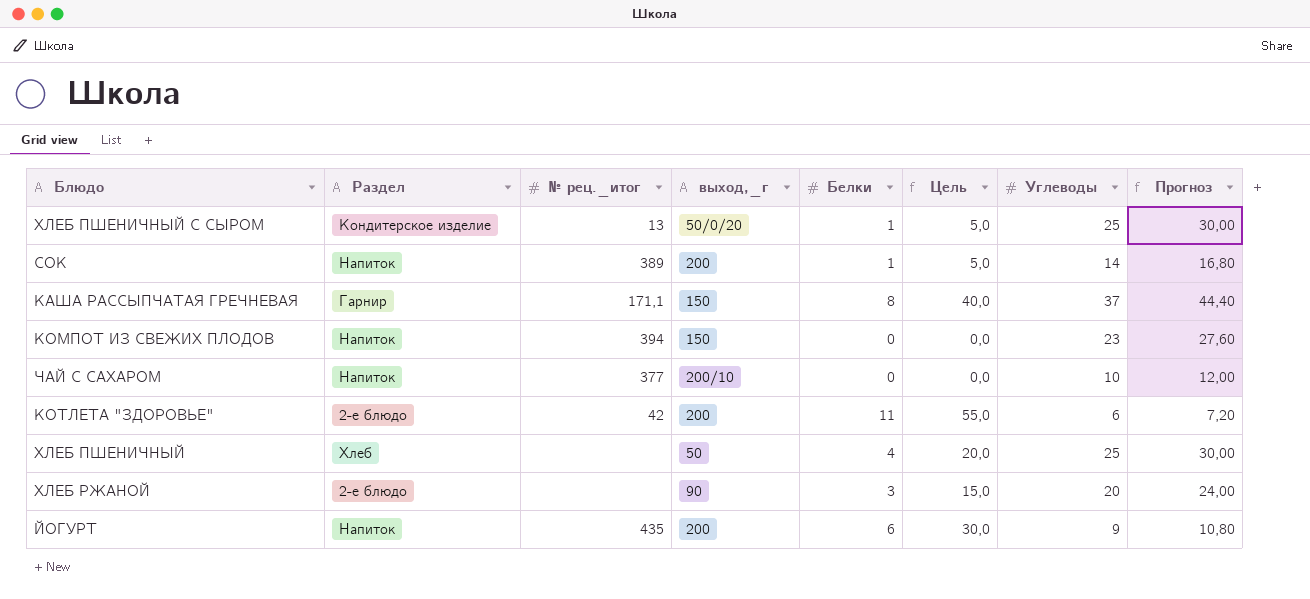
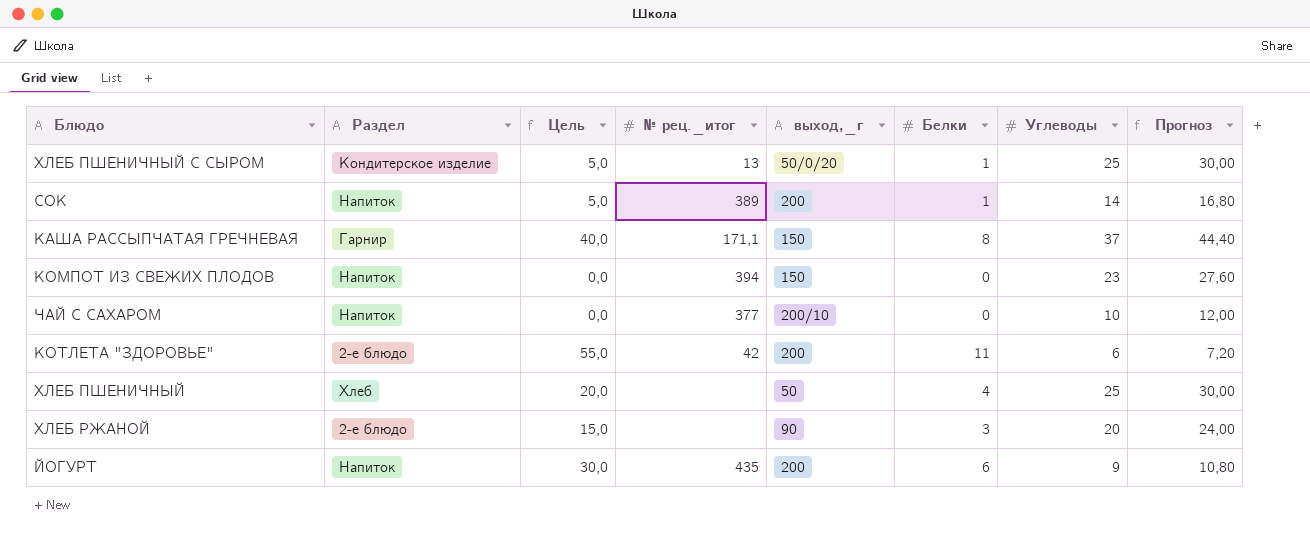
column Цель | position: 6 -> 3

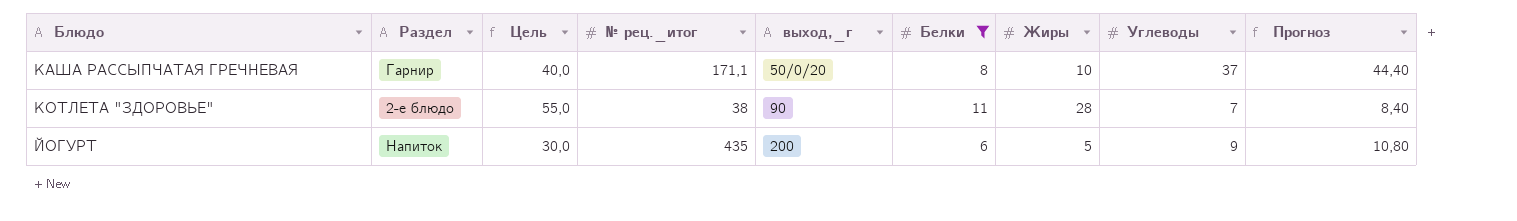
filter: none -> Белки >= 6
column Жиры | position: none -> 7
КАША РАССЫПЧАТАЯ ГРЕЧНЕВАЯ | выход,_г: 150 -> 50/0/20
КОТЛЕТА "ЗДОРОВЬЕ" | № рец._итог: 42 -> 38
КОТЛЕТА "ЗДОРОВЬЕ" | выход,_г: 200 -> 90
КОТЛЕТА "ЗДОРОВЬЕ" | Углеводы: 6 -> 7
КОТЛЕТА "ЗДОРОВЬЕ" | Прогноз: 7,20 -> 8,40

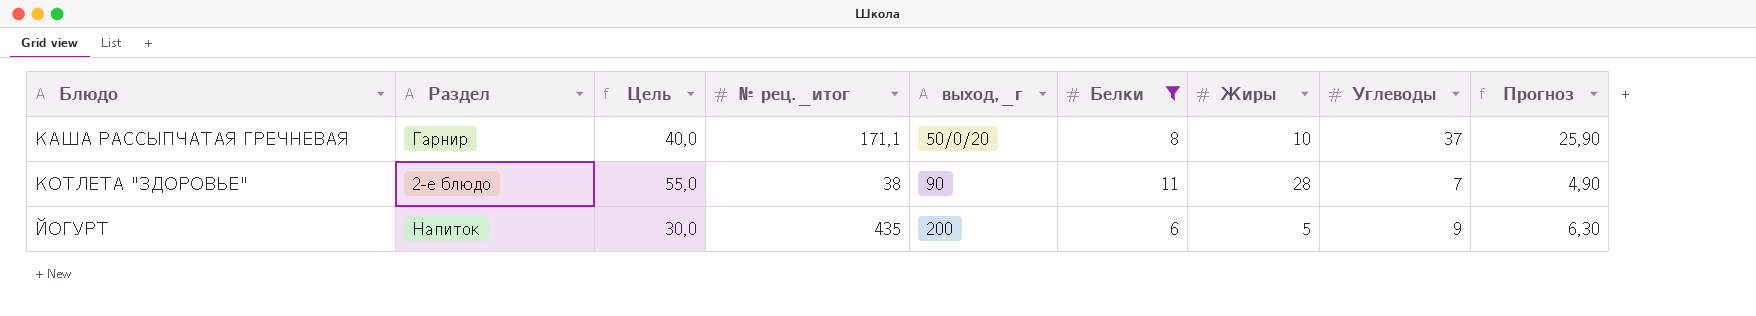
column Прогноз | formula: [Углеводы] * 1,2 -> [Углеводы] * 0,7

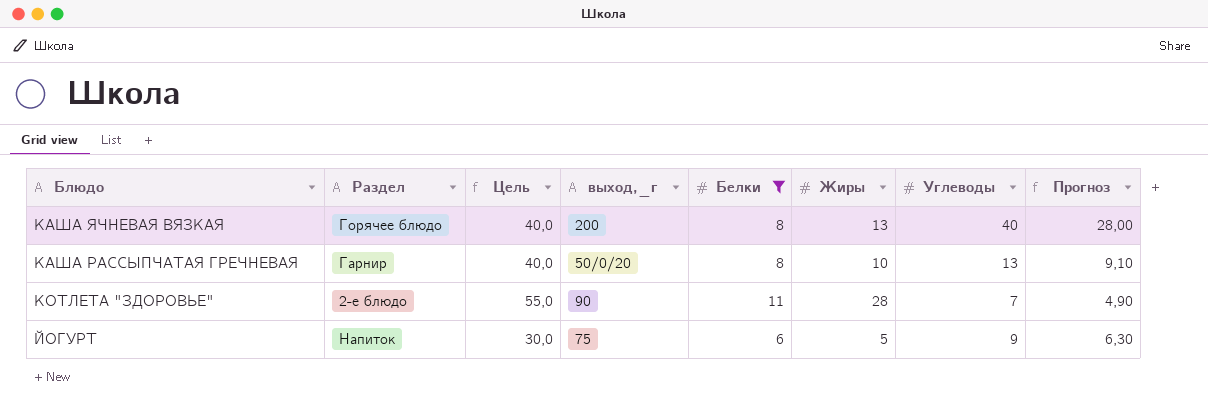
column № рец._итог | position: 4 -> none
row КАША ЯЧНЕВАЯ ВЯЗКАЯ: none -> Горячее блюдо | 40,0 | 200 | 8 | 13 | 40 | 28,00
КАША РАССЫПЧАТАЯ ГРЕЧНЕВАЯ | Углеводы: 37 -> 13
КАША РАССЫПЧАТАЯ ГРЕЧНЕВАЯ | Прогноз: 25,90 -> 9,10
ЙОГУРТ | выход,_г: 200 -> 75

